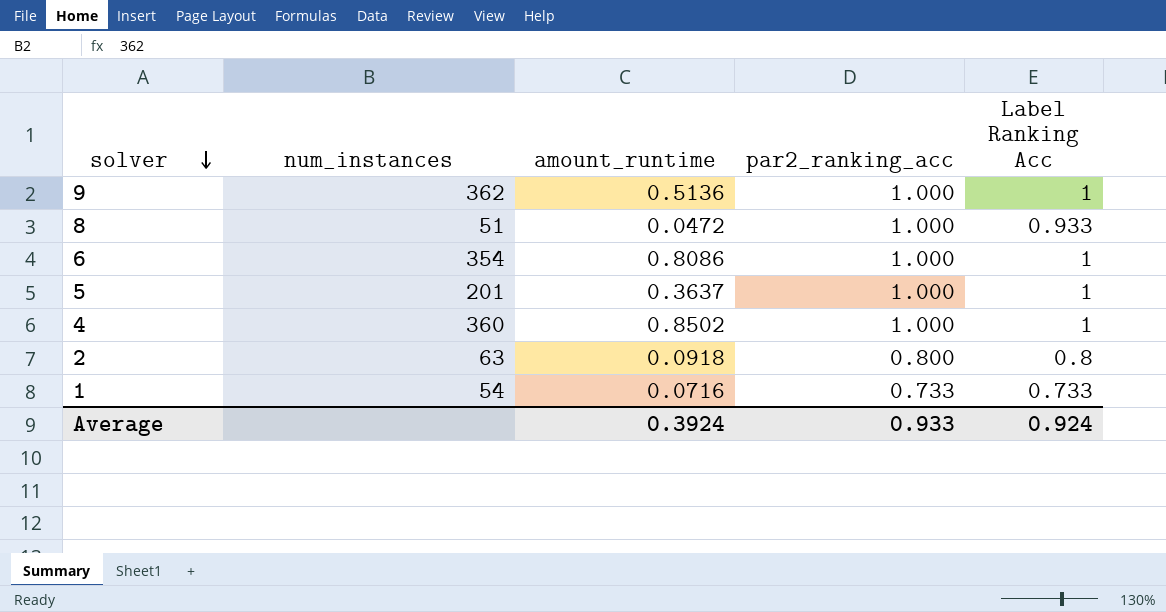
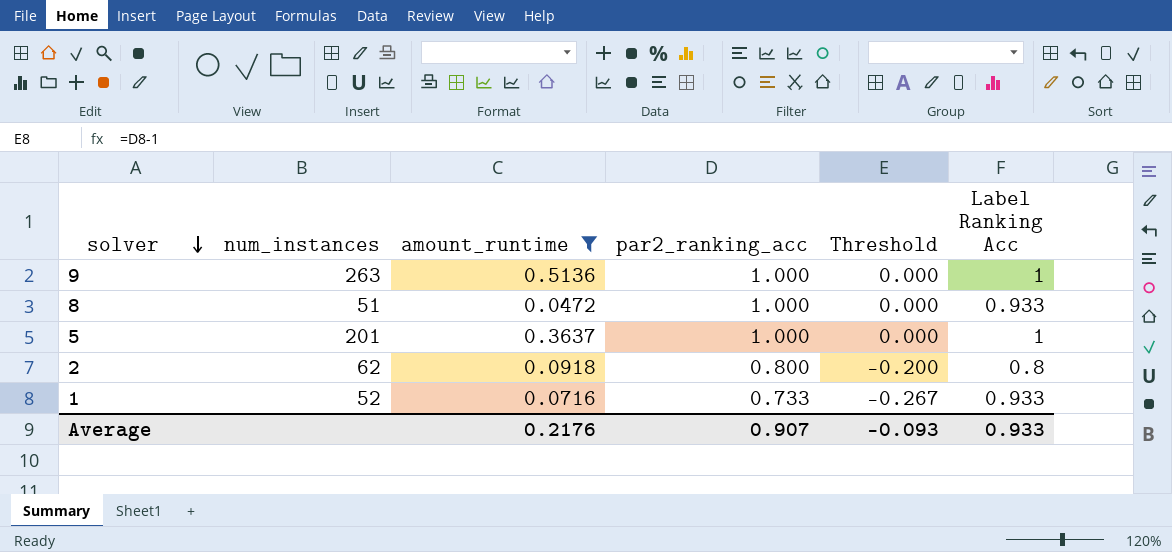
filter: none -> amount_runtime <= 0.5136
column Threshold | formula: none -> [par2_ranking_acc] - 1
9 | num_instances: 362 -> 263
2 | num_instances: 63 -> 62
1 | num_instances: 54 -> 52
1 | Label Ranking Acc: 0.733 -> 0.933
Average | amount_runtime: 0.3924 -> 0.2176
Average | par2_ranking_acc: 0.933 -> 0.907
Average | Label Ranking Acc: 0.924 -> 0.933

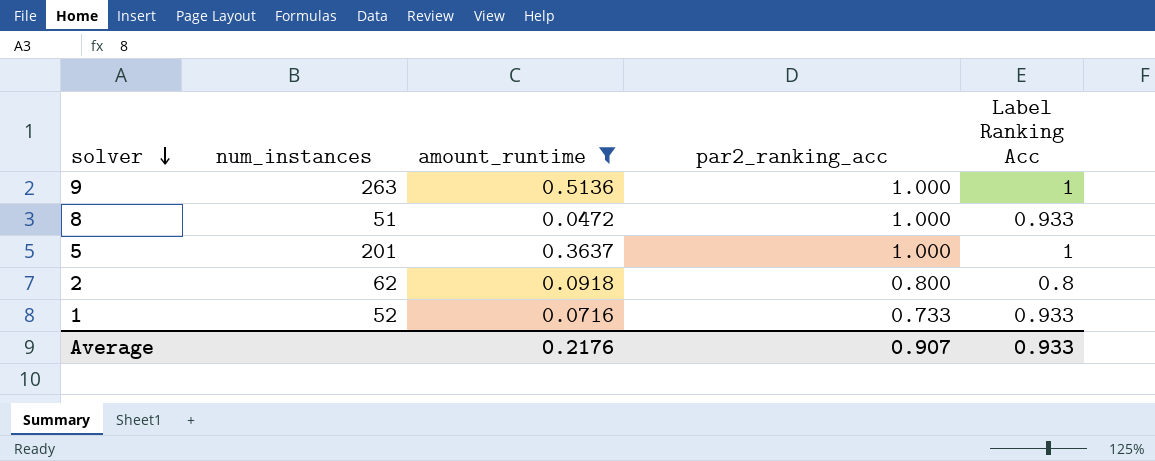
column Threshold | formula: [par2_ranking_acc] - 1 -> none

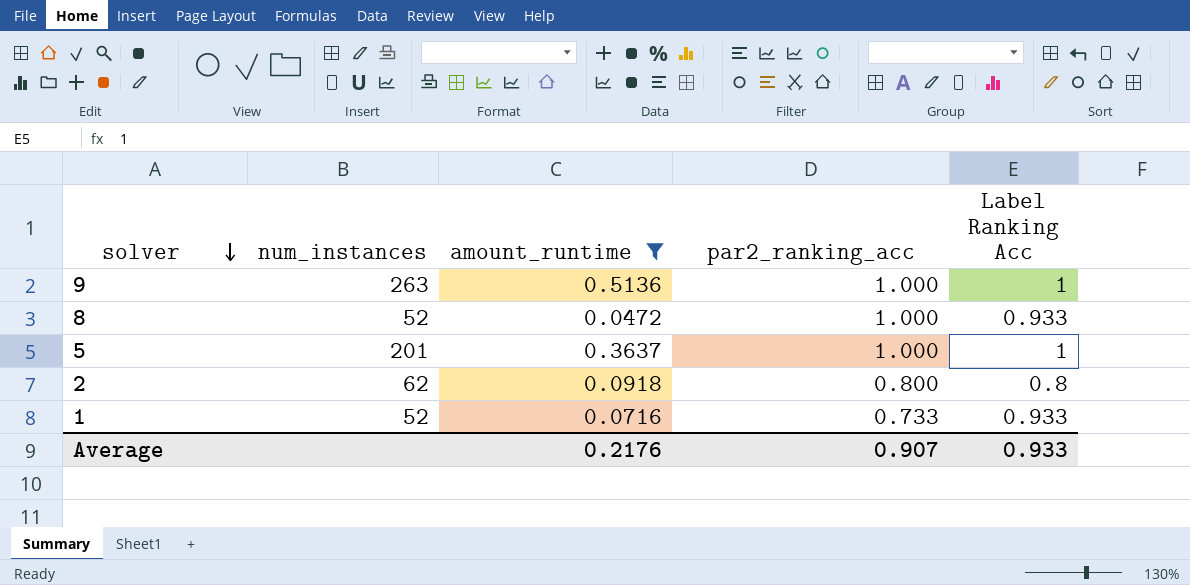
8 | num_instances: 51 -> 52

